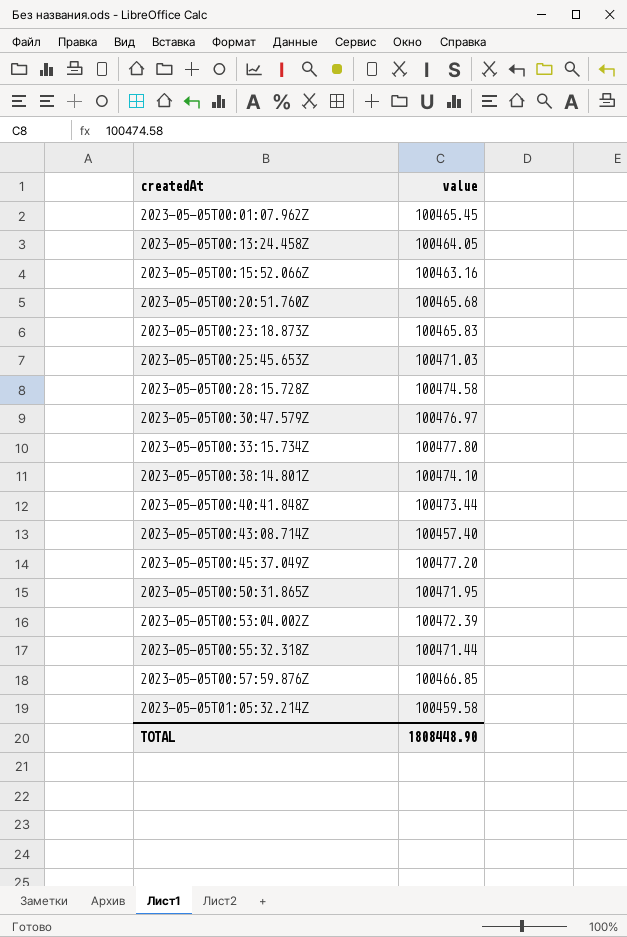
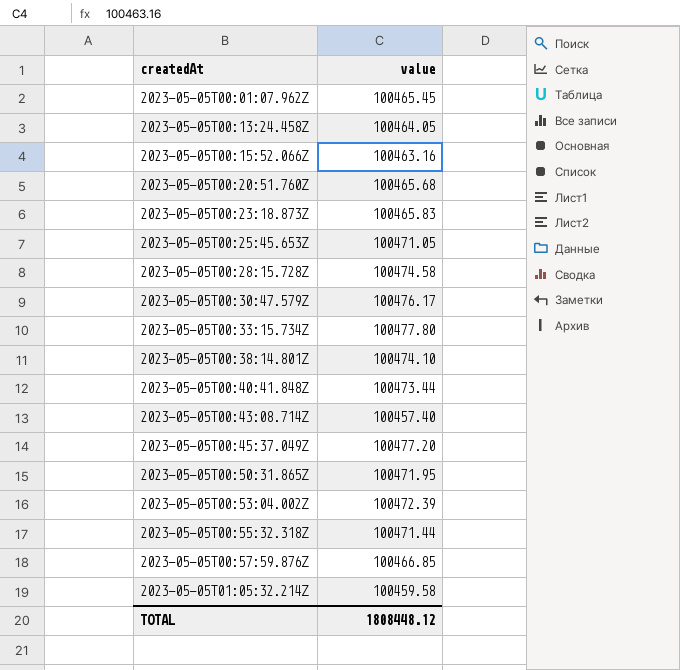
2023-05-05T00:25:45.653Z | value: 100471.03 -> 100471.05
2023-05-05T00:30:47.579Z | value: 100476.97 -> 100476.17
TOTAL | value: 1808448.90 -> 1808448.12

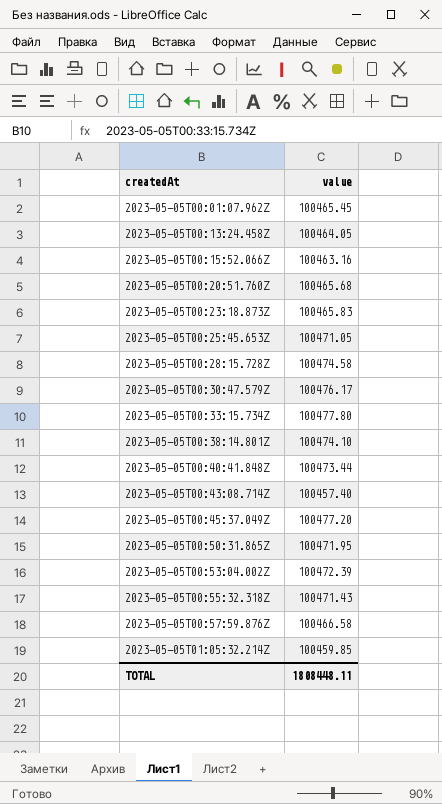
2023-05-05T00:55:32.318Z | value: 100471.44 -> 100471.43
2023-05-05T00:57:59.876Z | value: 100466.85 -> 100466.58
2023-05-05T01:05:32.214Z | value: 100459.58 -> 100459.85
TOTAL | value: 1808448.12 -> 1808448.11

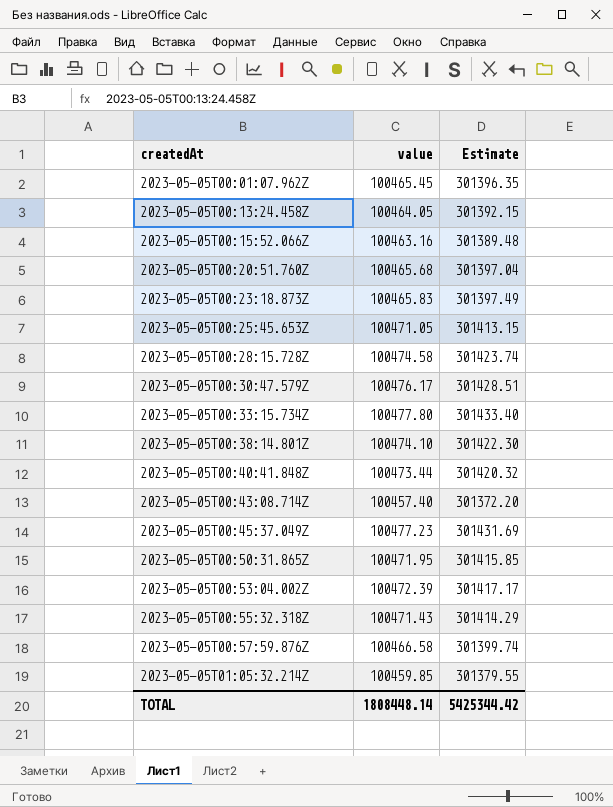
column Estimate | formula: none -> [value] * 3
2023-05-05T00:45:37.049Z | value: 100477.20 -> 100477.23
TOTAL | value: 1808448.11 -> 1808448.14

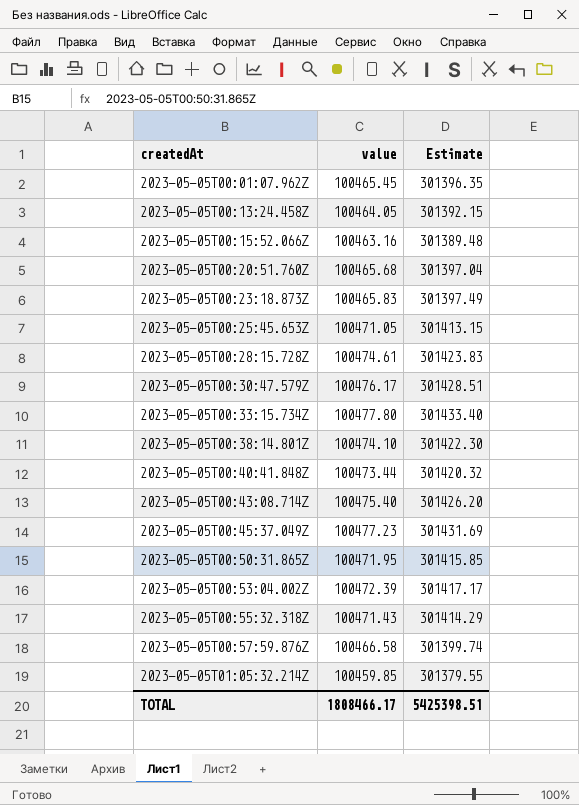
2023-05-05T00:28:15.728Z | value: 100474.58 -> 100474.61
2023-05-05T00:28:15.728Z | Estimate: 301423.74 -> 301423.83
2023-05-05T00:43:08.714Z | value: 100457.40 -> 100475.40
2023-05-05T00:43:08.714Z | Estimate: 301372.20 -> 301426.20
TOTAL | value: 1808448.14 -> 1808466.17
TOTAL | Estimate: 5425344.42 -> 5425398.51

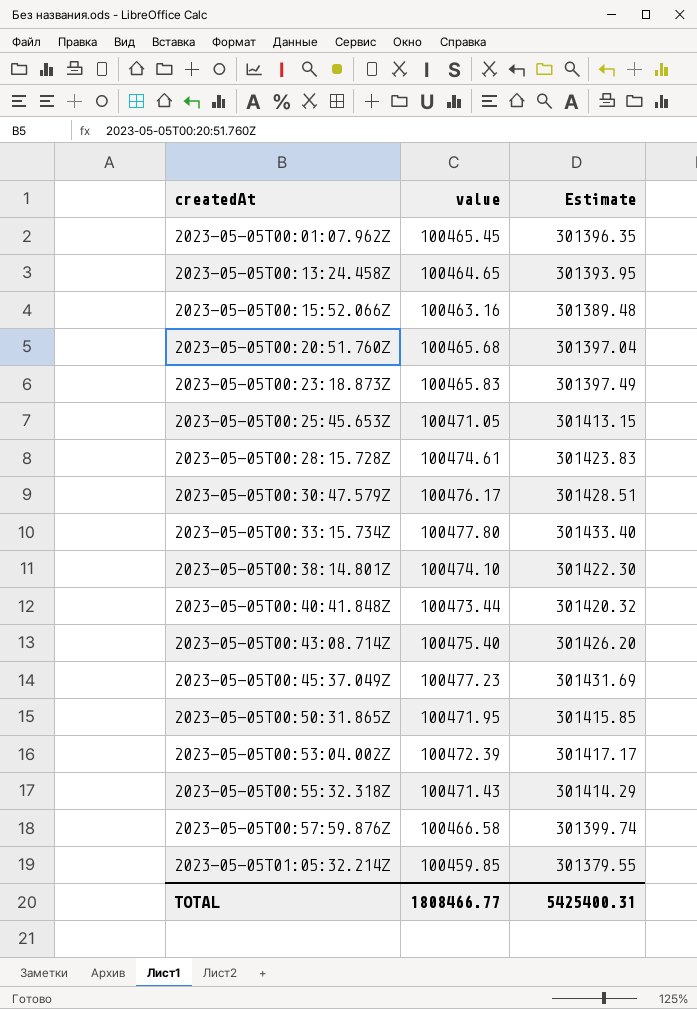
2023-05-05T00:13:24.458Z | value: 100464.05 -> 100464.65
2023-05-05T00:13:24.458Z | Estimate: 301392.15 -> 301393.95
TOTAL | value: 1808466.17 -> 1808466.77
TOTAL | Estimate: 5425398.51 -> 5425400.31

